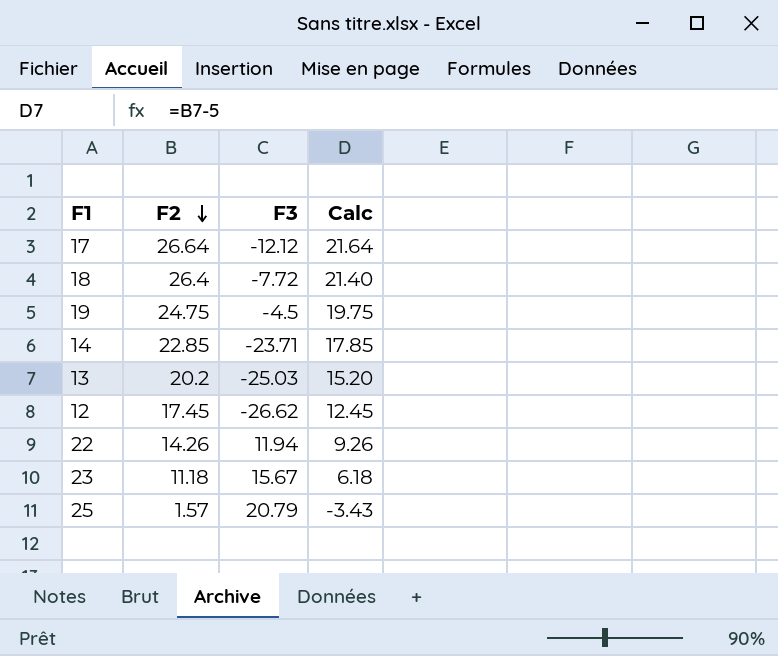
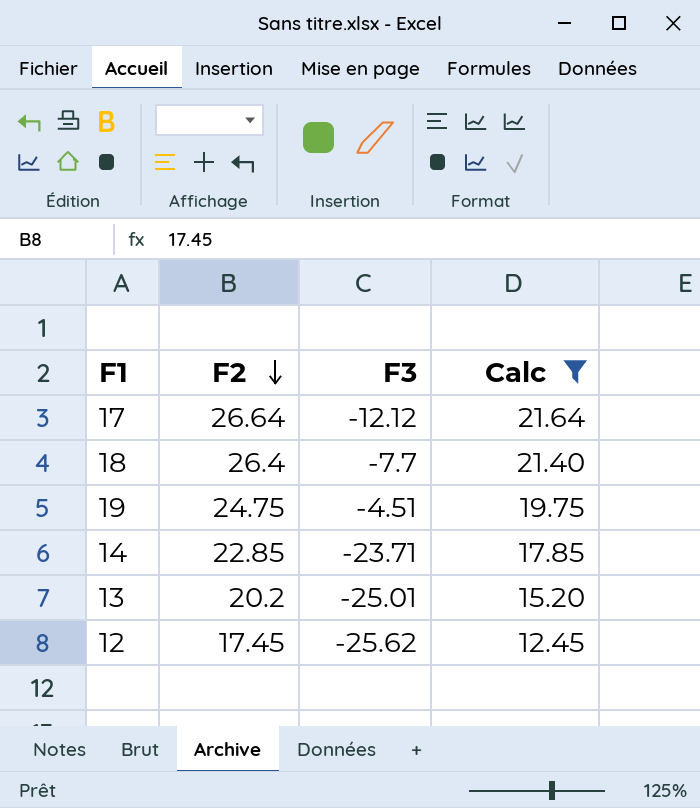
filter: none -> Calc >= 12.45
18 | F3: -7.72 -> -7.7
19 | F3: -4.5 -> -4.51
13 | F3: -25.03 -> -25.01
12 | F3: -26.62 -> -25.62

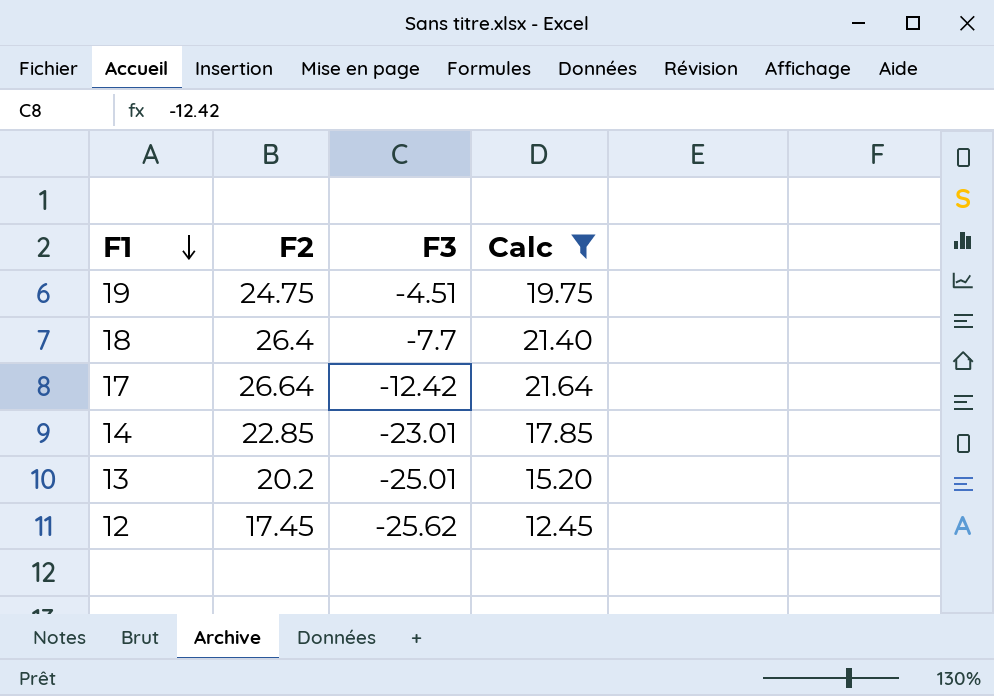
row order: F2 descending -> F1 descending
17 | F3: -12.12 -> -12.42
14 | F3: -23.71 -> -23.01

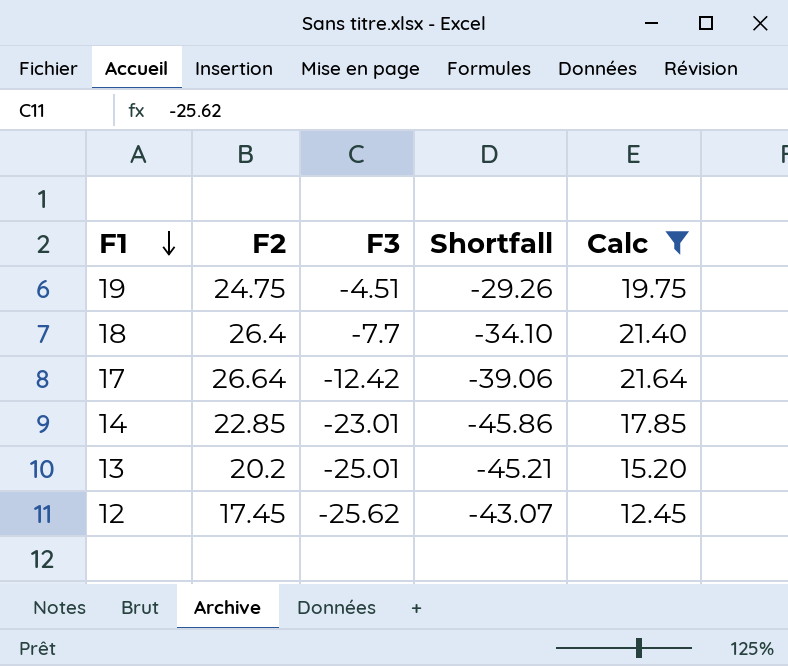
column Shortfall | formula: none -> [F3] - [F2]

